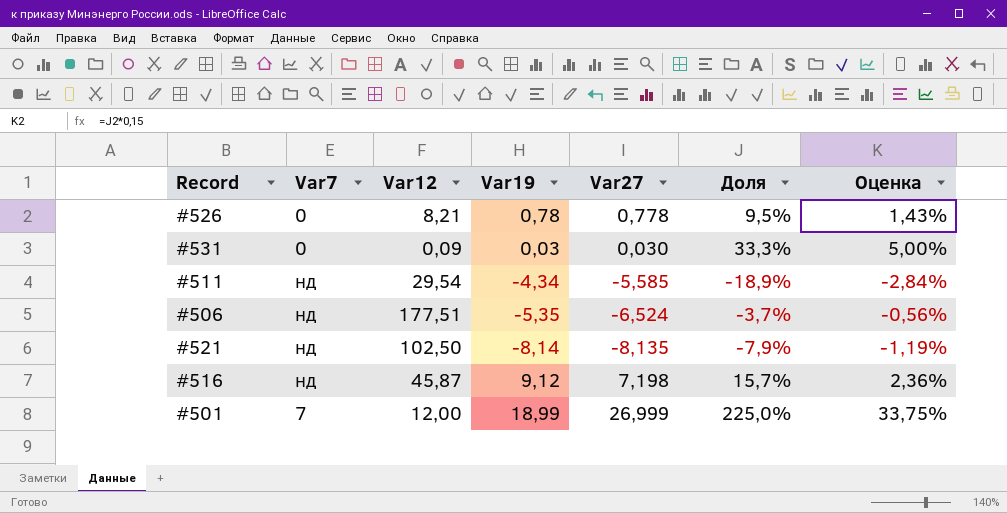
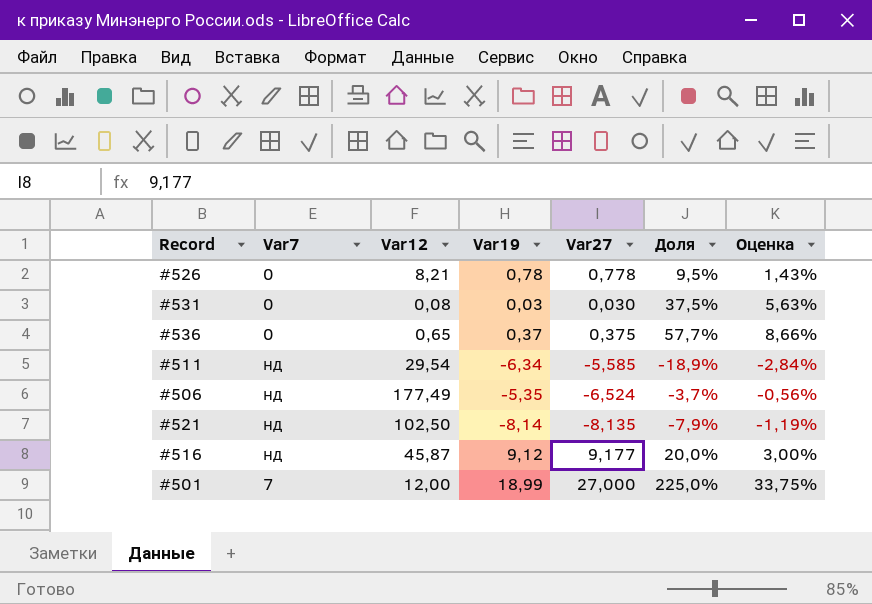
#531 | Var12: 0,09 -> 0,08
#531 | Доля: 33,3% -> 37,5%
#531 | Оценка: 5,00% -> 5,63%
row #536: none -> 0 | 0,65 | 0,37 | 0,375 | 57,7% | 8,66%
#511 | Var19: -4,34 -> -6,34
#506 | Var12: 177,51 -> 177,49
#516 | Var27: 7,198 -> 9,177
#516 | Доля: 15,7% -> 20,0%
#516 | Оценка: 2,36% -> 3,00%
#501 | Var27: 26,999 -> 27,000

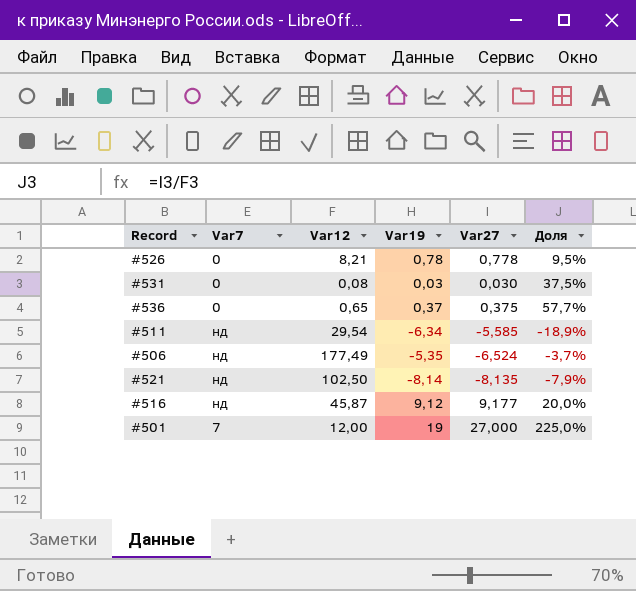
column Оценка | formula: [Доля] * 0,15 -> none
#501 | Var19: 18,99 -> 19

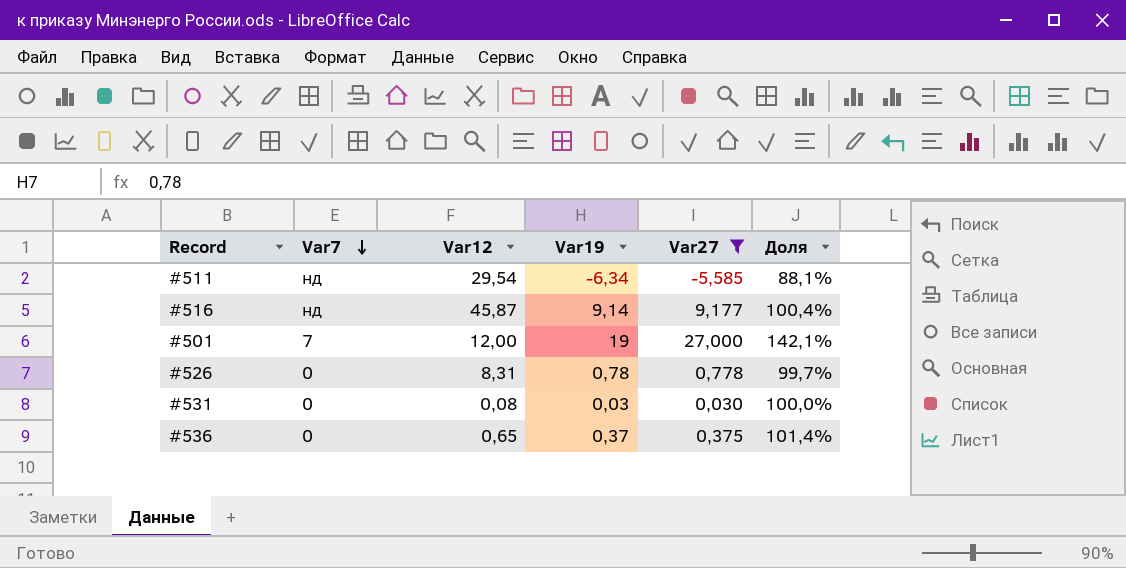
filter: none -> Var27 >= -5,585
row order: none -> Var7 descending
column Доля | formula: [Var27] / [Var12] -> [Var27] / [Var19]
#516 | Var19: 9,12 -> 9,14
#526 | Var12: 8,21 -> 8,31

